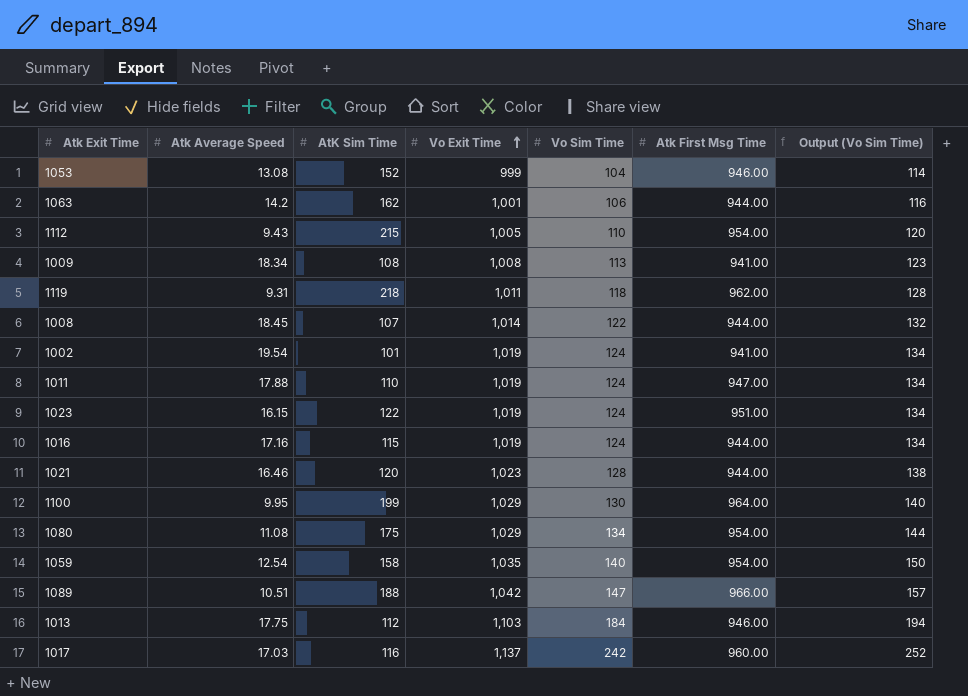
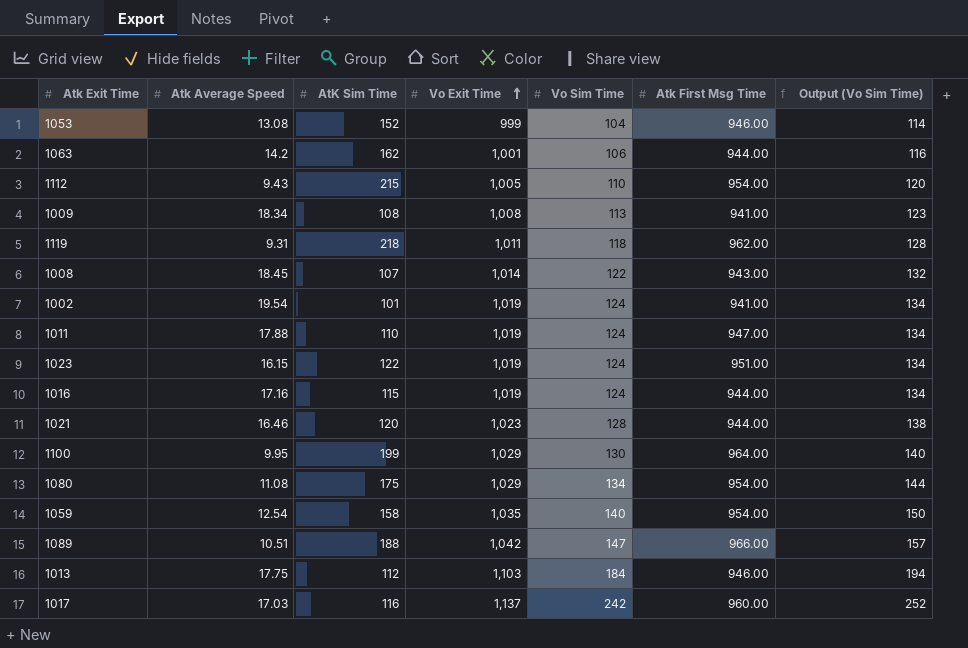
1008 | Atk First Msg Time: 944.00 -> 943.00

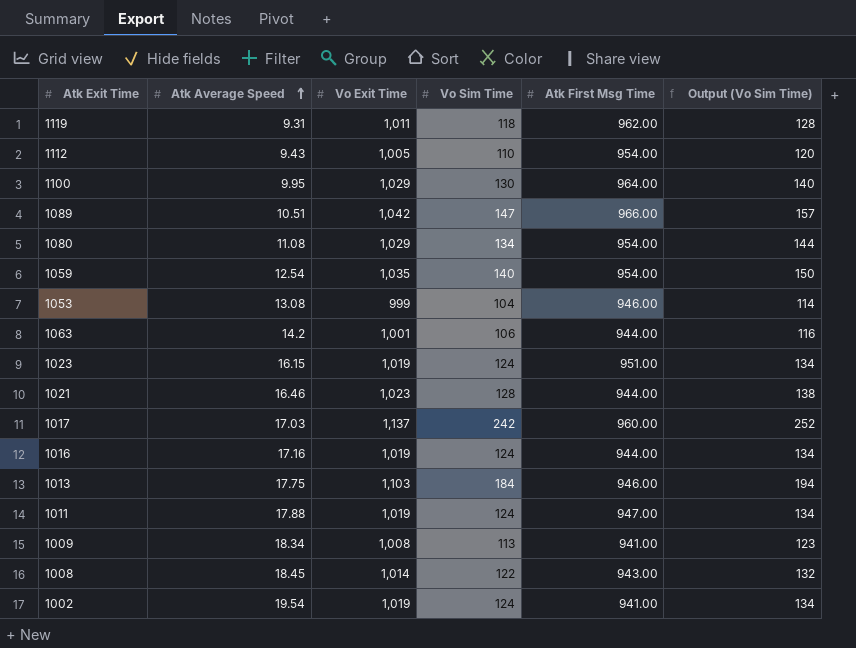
row order: Vo Exit Time ascending -> Atk Average Speed ascending
column AtK Sim Time | position: 3 -> none

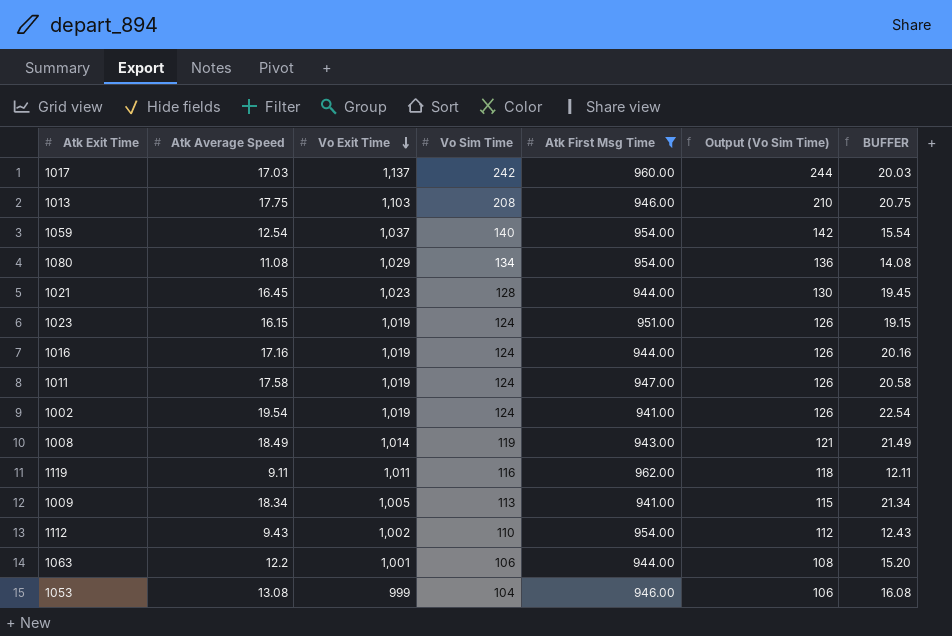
filter: none -> Atk First Msg Time <= 962.00
row order: Atk Average Speed ascending -> Vo Exit Time descending
column Output (Vo Sim Time) | formula: [Vo Sim Time] + 10 -> [Vo Sim Time] + 2
column BUFFER | formula: none -> [Atk Average Speed] + 3
1013 | Vo Sim Time: 184 -> 208
1059 | Vo Exit Time: 1,035 -> 1,037
1021 | Atk Average Speed: 16.46 -> 16.45
1011 | Atk Average Speed: 17.88 -> 17.58
1008 | Atk Average Speed: 18.45 -> 18.49
1008 | Vo Sim Time: 122 -> 119
1119 | Atk Average Speed: 9.31 -> 9.11
1119 | Vo Sim Time: 118 -> 116
1009 | Vo Exit Time: 1,008 -> 1,005
1112 | Vo Exit Time: 1,005 -> 1,002
1063 | Atk Average Speed: 14.2 -> 12.2

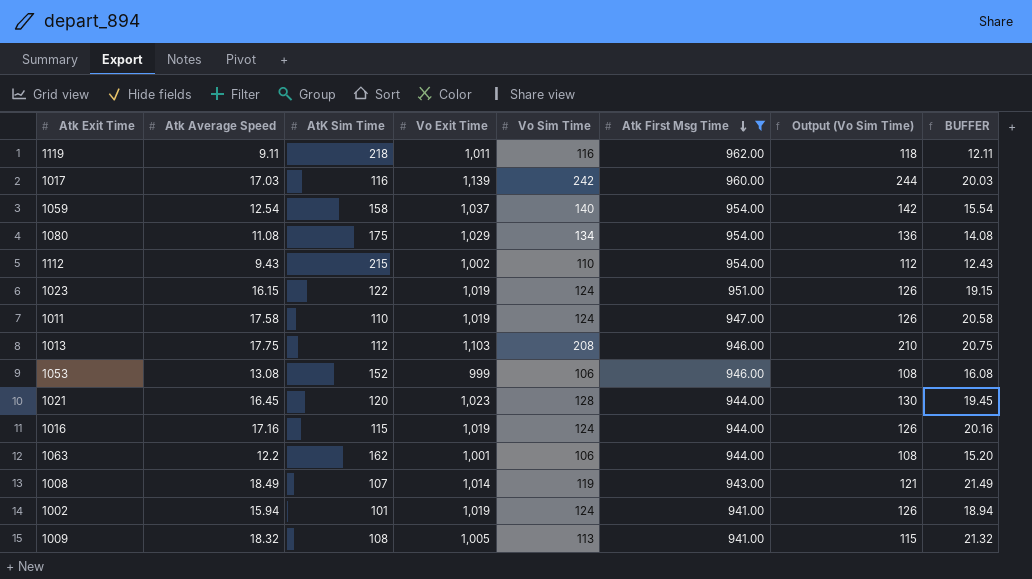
row order: Vo Exit Time descending -> Atk First Msg Time descending
column AtK Sim Time | position: none -> 3
1017 | Vo Exit Time: 1,137 -> 1,139
1053 | Vo Sim Time: 104 -> 106
1053 | Output (Vo Sim Time): 106 -> 108
1002 | Atk Average Speed: 19.54 -> 15.94
1002 | BUFFER: 22.54 -> 18.94
1009 | Atk Average Speed: 18.34 -> 18.32
1009 | BUFFER: 21.34 -> 21.32

